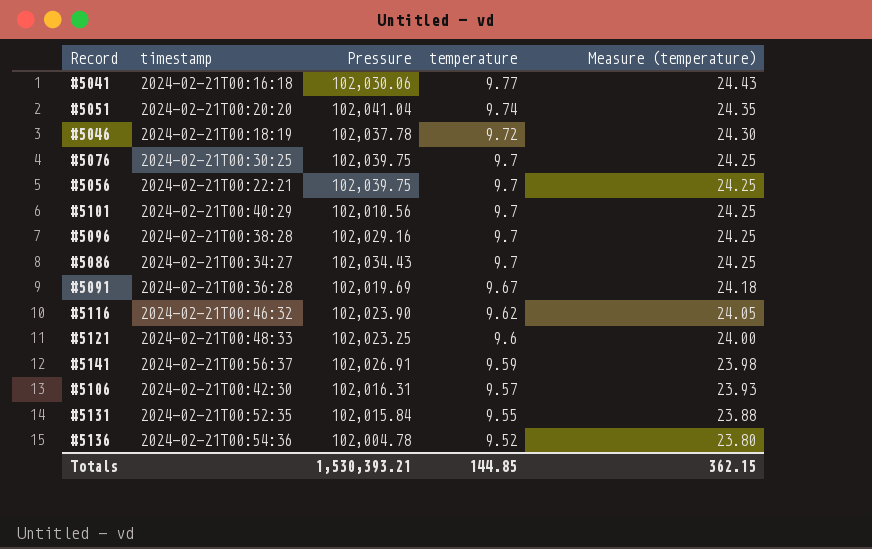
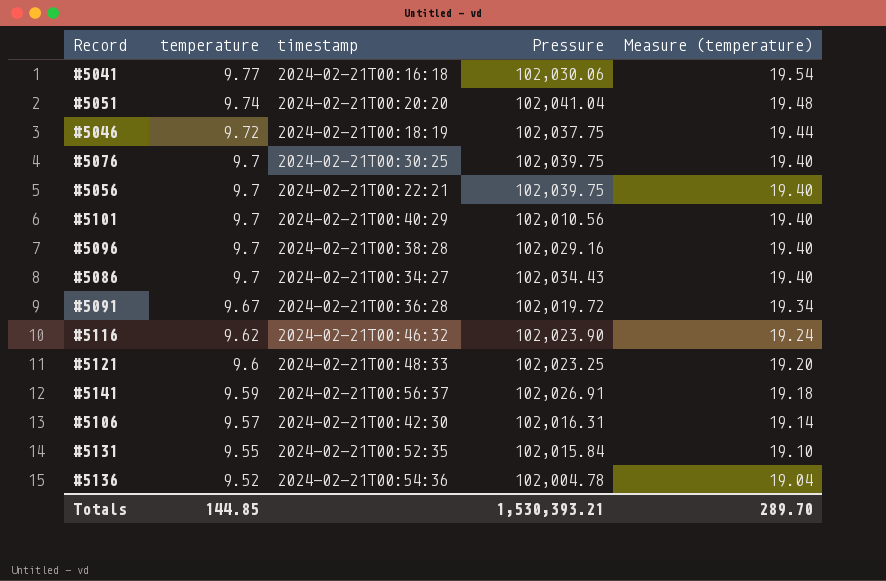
column temperature | position: 4 -> 2
column Measure (temperature) | formula: [temperature] * 2.5 -> [temperature] * 2
#5046 | Pressure: 102,037.78 -> 102,037.75
#5091 | Pressure: 102,019.69 -> 102,019.72
Totals | Measure (temperature): 362.15 -> 289.70

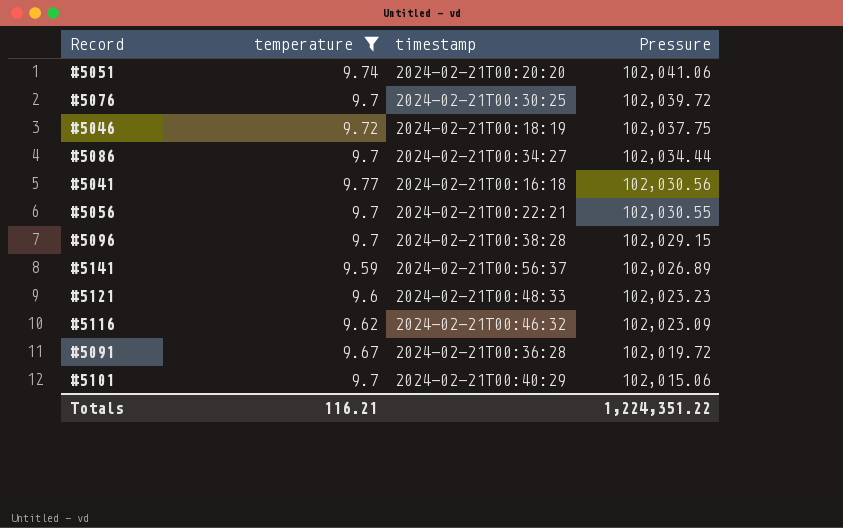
filter: none -> temperature >= 9.59
row order: temperature descending -> Pressure descending
column Measure (temperature) | formula: [temperature] * 2 -> none
#5051 | Pressure: 102,041.04 -> 102,041.06
#5076 | Pressure: 102,039.75 -> 102,039.72
#5086 | Pressure: 102,034.43 -> 102,034.44
#5041 | Pressure: 102,030.06 -> 102,030.56
#5056 | Pressure: 102,039.75 -> 102,030.55
#5096 | Pressure: 102,029.16 -> 102,029.15
#5141 | Pressure: 102,026.91 -> 102,026.89
#5121 | Pressure: 102,023.25 -> 102,023.23
#5116 | Pressure: 102,023.90 -> 102,023.09
#5101 | Pressure: 102,010.56 -> 102,015.06
Totals | temperature: 144.85 -> 116.21
Totals | Pressure: 1,530,393.21 -> 1,224,351.22

